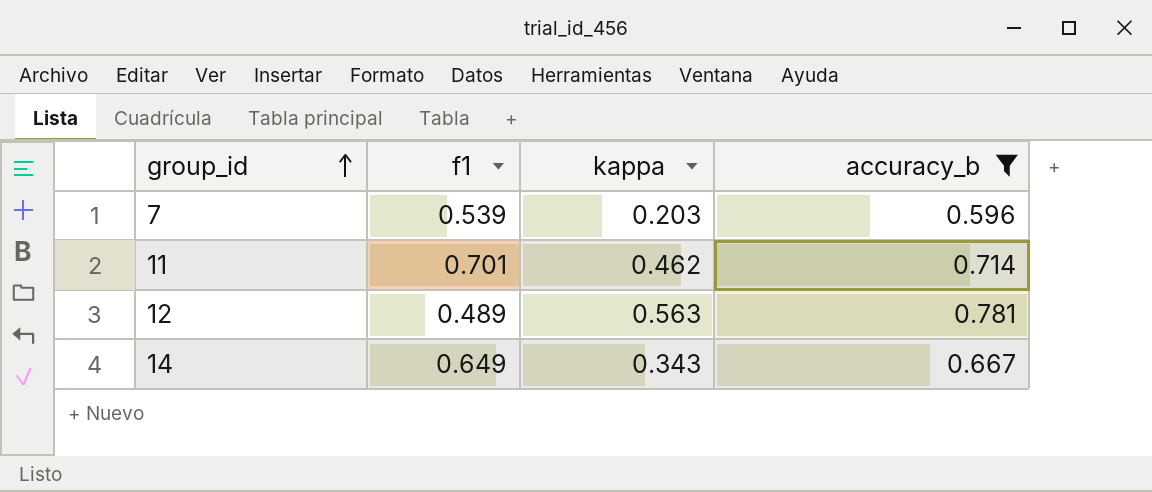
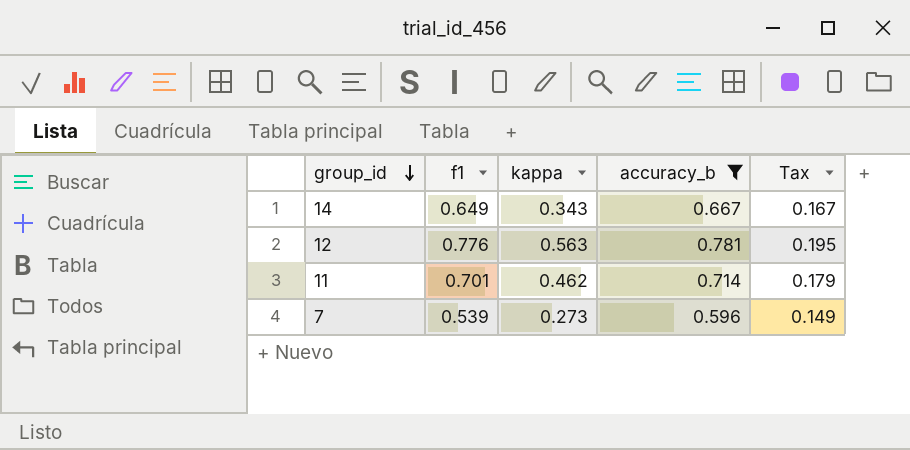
row order: group_id ascending -> group_id descending
column Tax | formula: none -> [accuracy_b] * 0.25
12 | f1: 0.489 -> 0.776
7 | kappa: 0.203 -> 0.273

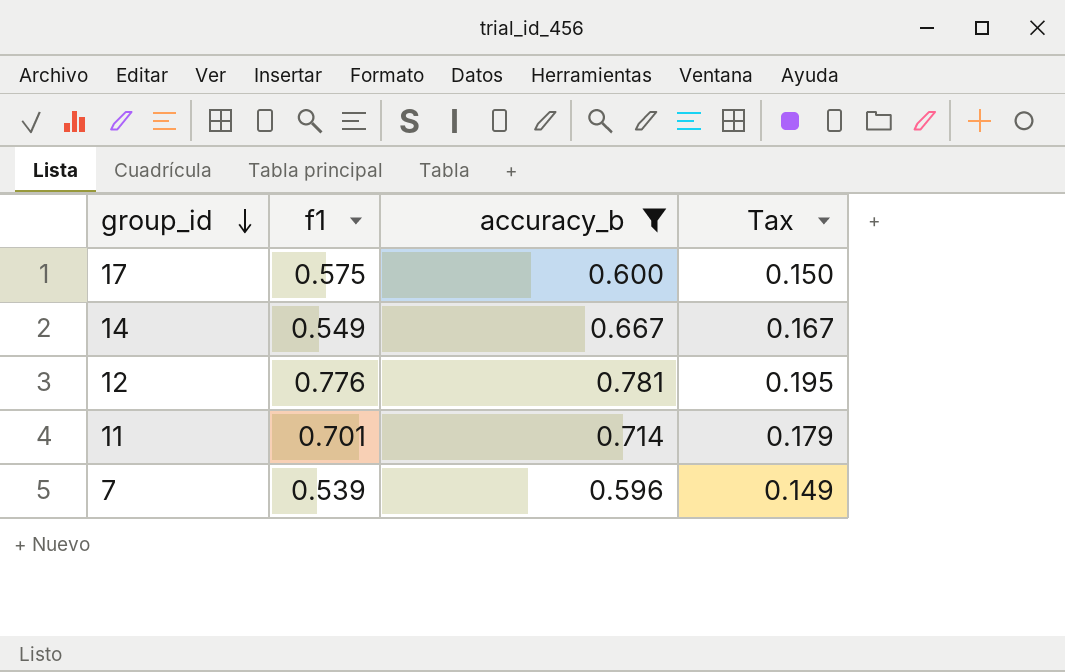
column kappa | position: 3 -> none
row 17: none -> 0.575 | 0.600 | 0.150
14 | f1: 0.649 -> 0.549

